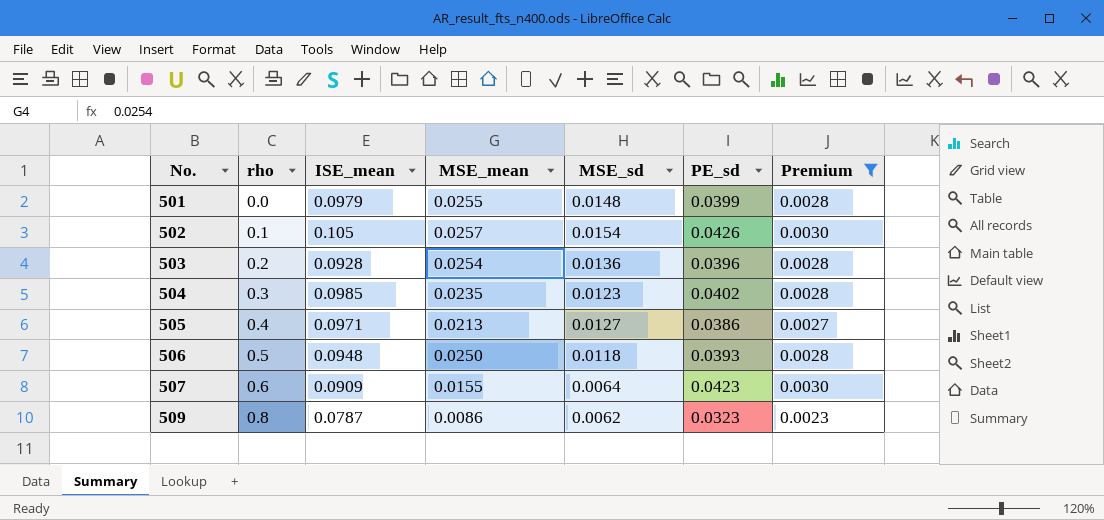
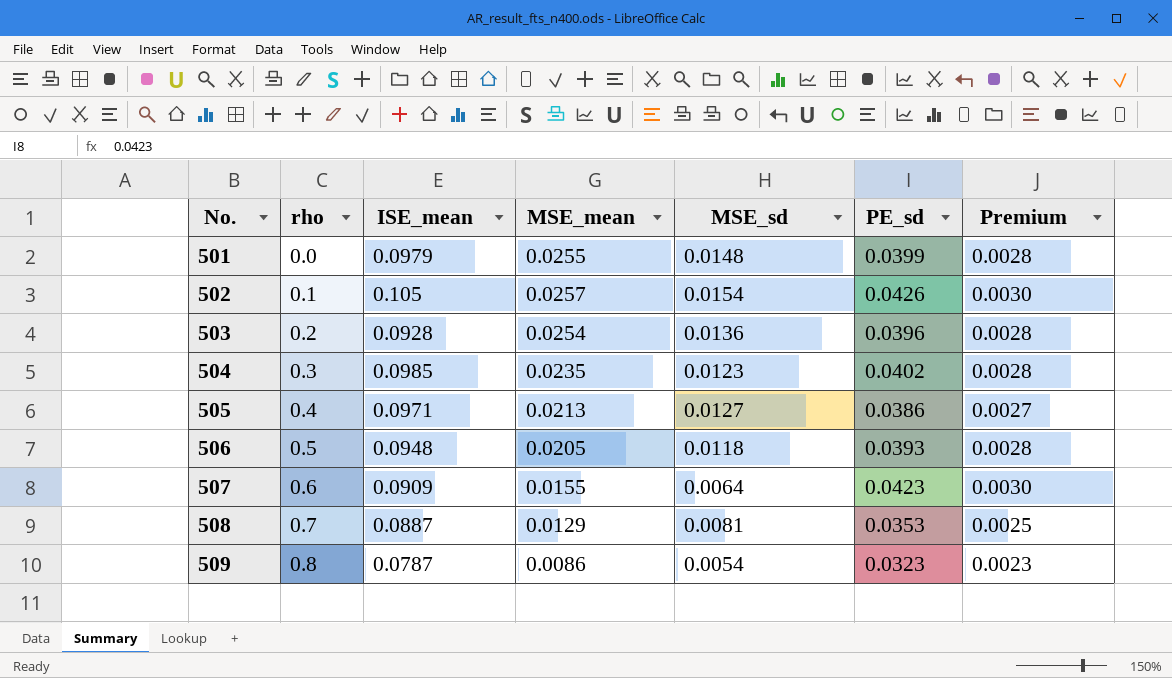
filter: Premium != 0.0025 -> none
506 | MSE_mean: 0.0250 -> 0.0205
509 | MSE_sd: 0.0062 -> 0.0054

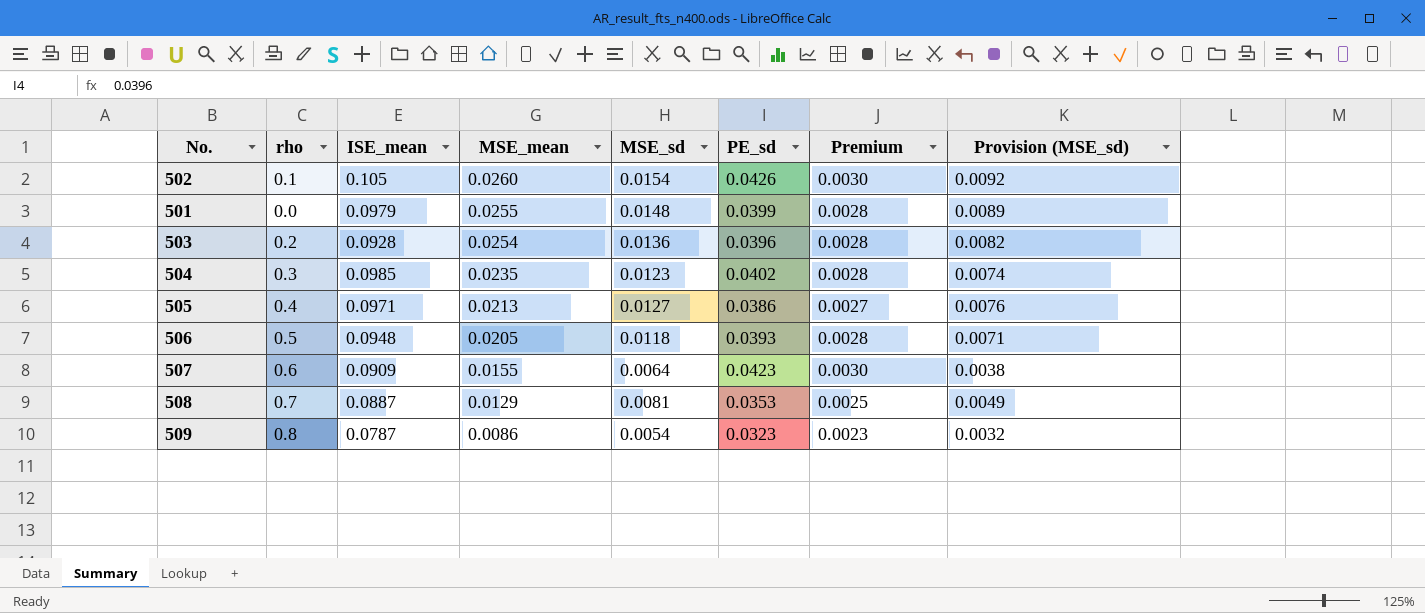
row order: No. ascending -> MSE_mean descending
column Provision (MSE_sd) | formula: none -> [MSE_sd] * 0.6
502 | MSE_mean: 0.0257 -> 0.0260

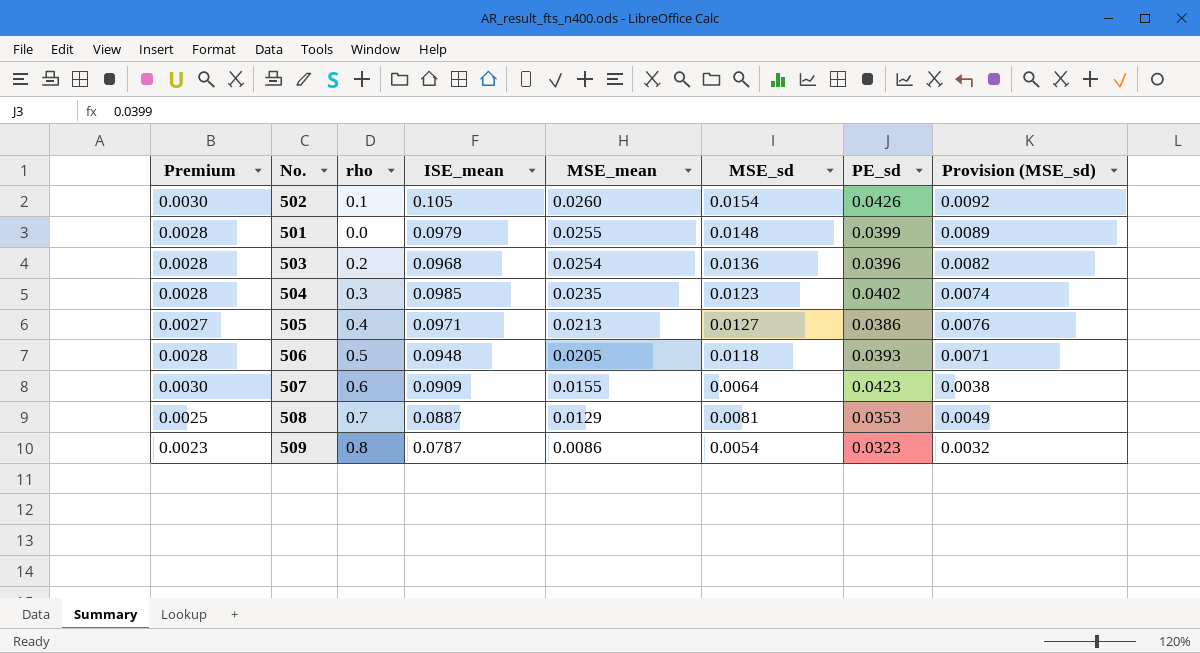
column Premium | position: 7 -> 1
503 | ISE_mean: 0.0928 -> 0.0968

